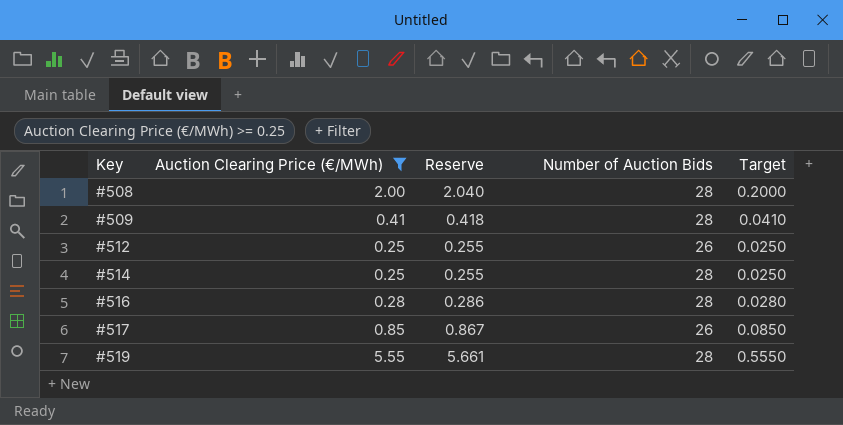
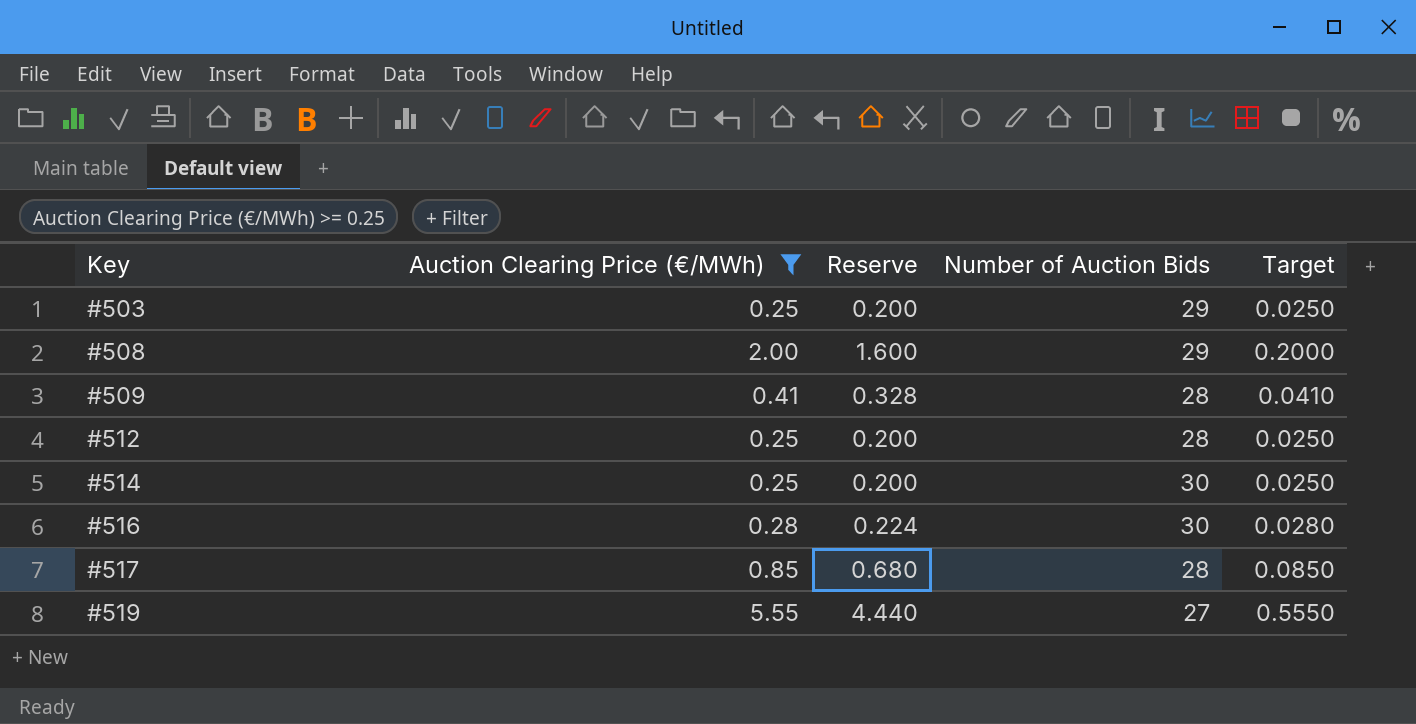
column Reserve | formula: [Auction Clearing Price (€/MWh)] * 1.02 -> [Auction Clearing Price (€/MWh)] * 0.8
row #503: none -> 0.25 | 0.200 | 29 | 0.0250
#508 | Number of Auction Bids: 28 -> 29
#512 | Number of Auction Bids: 26 -> 28
#514 | Number of Auction Bids: 28 -> 30
#516 | Number of Auction Bids: 28 -> 30
#517 | Number of Auction Bids: 26 -> 28
#519 | Number of Auction Bids: 28 -> 27

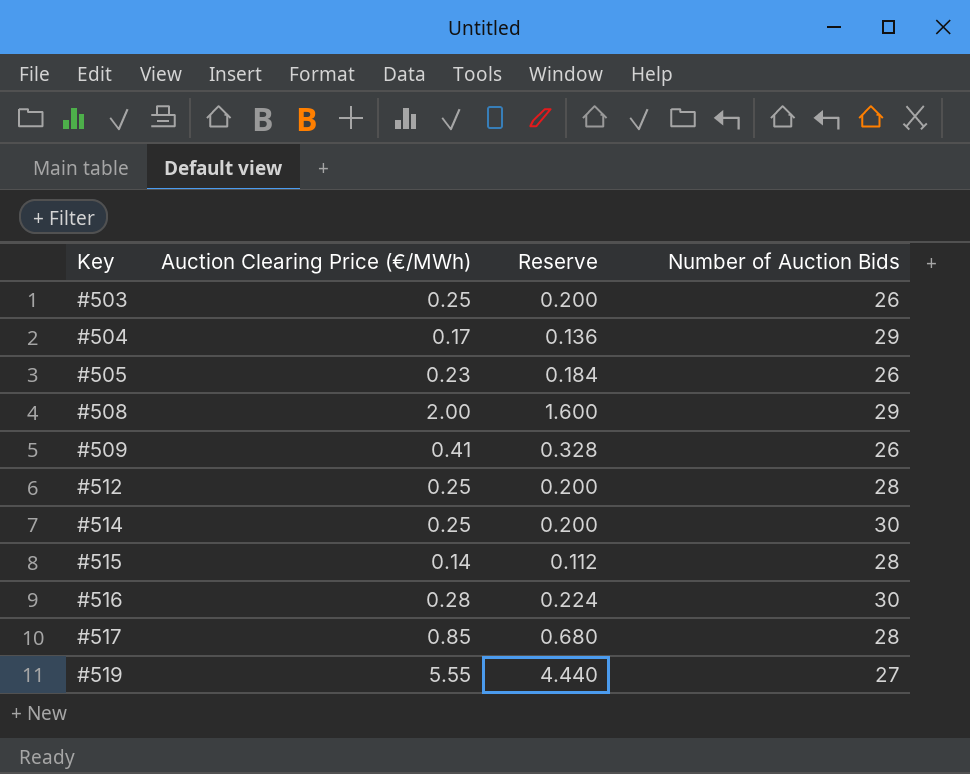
filter: Auction Clearing Price (€/MWh) >= 0.25 -> none
column Target | formula: [Auction Clearing Price (€/MWh)] * 0.1 -> none
#503 | Number of Auction Bids: 29 -> 26
#509 | Number of Auction Bids: 28 -> 26

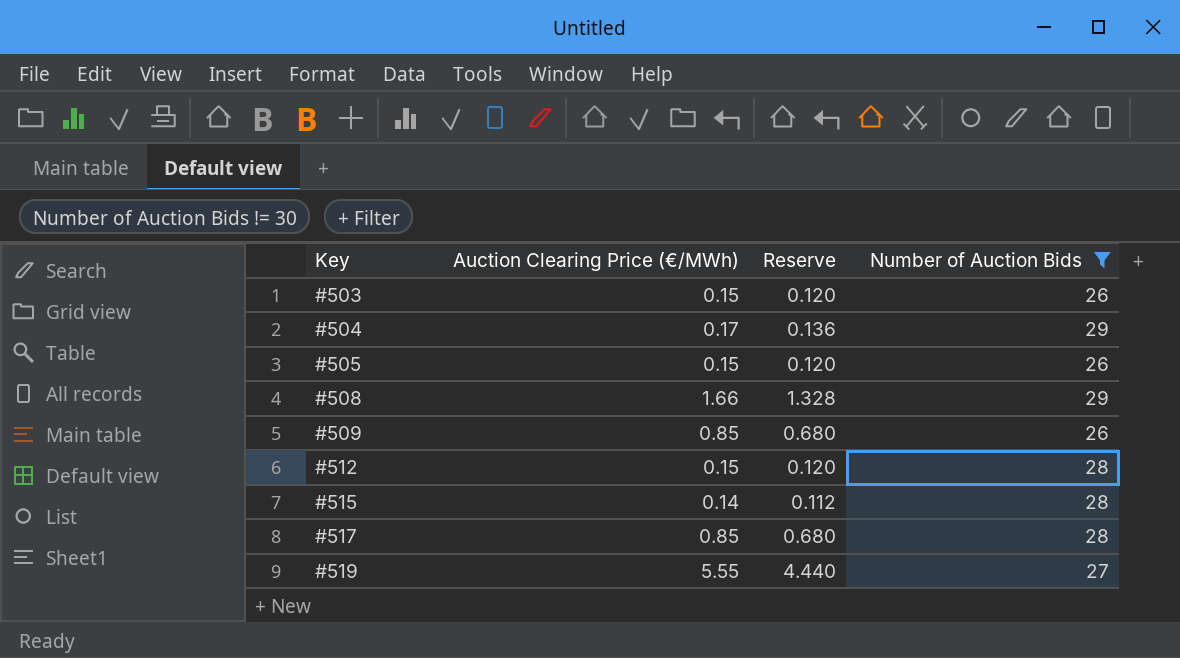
filter: none -> Number of Auction Bids != 30
#503 | Auction Clearing Price (€/MWh): 0.25 -> 0.15
#503 | Reserve: 0.200 -> 0.120
#505 | Auction Clearing Price (€/MWh): 0.23 -> 0.15
#505 | Reserve: 0.184 -> 0.120
#508 | Auction Clearing Price (€/MWh): 2.00 -> 1.66
#508 | Reserve: 1.600 -> 1.328
#509 | Auction Clearing Price (€/MWh): 0.41 -> 0.85
#509 | Reserve: 0.328 -> 0.680
#512 | Auction Clearing Price (€/MWh): 0.25 -> 0.15
#512 | Reserve: 0.200 -> 0.120

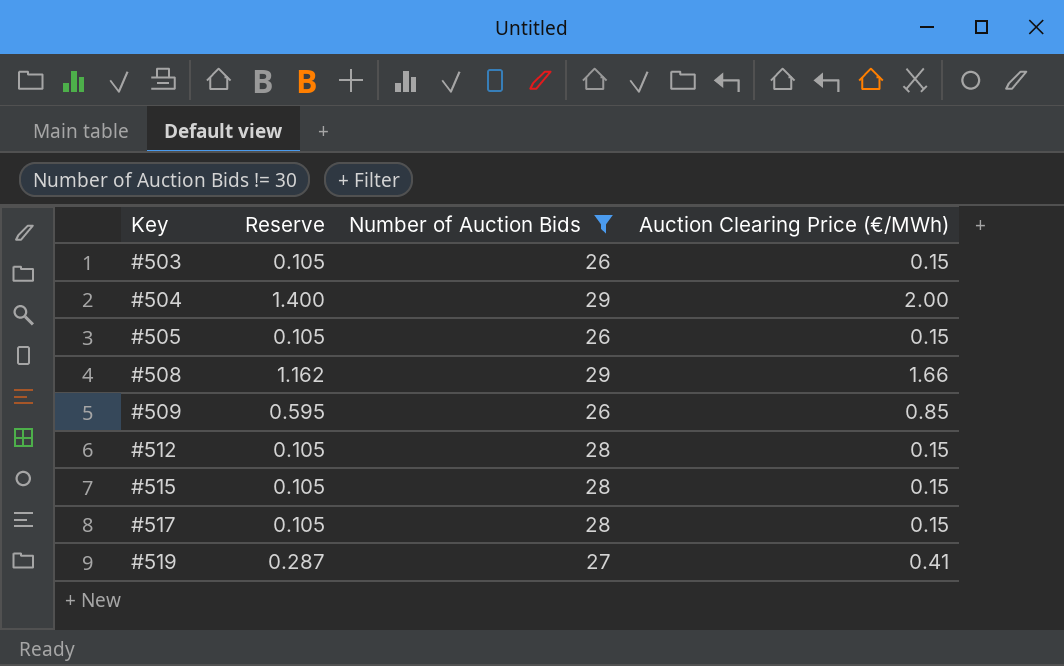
column Reserve | formula: [Auction Clearing Price (€/MWh)] * 0.8 -> [Auction Clearing Price (€/MWh)] * 0.7
column Auction Clearing Price (€/MWh) | position: 2 -> 4
#504 | Auction Clearing Price (€/MWh): 0.17 -> 2.00
#515 | Auction Clearing Price (€/MWh): 0.14 -> 0.15
#517 | Auction Clearing Price (€/MWh): 0.85 -> 0.15
#519 | Auction Clearing Price (€/MWh): 5.55 -> 0.41

